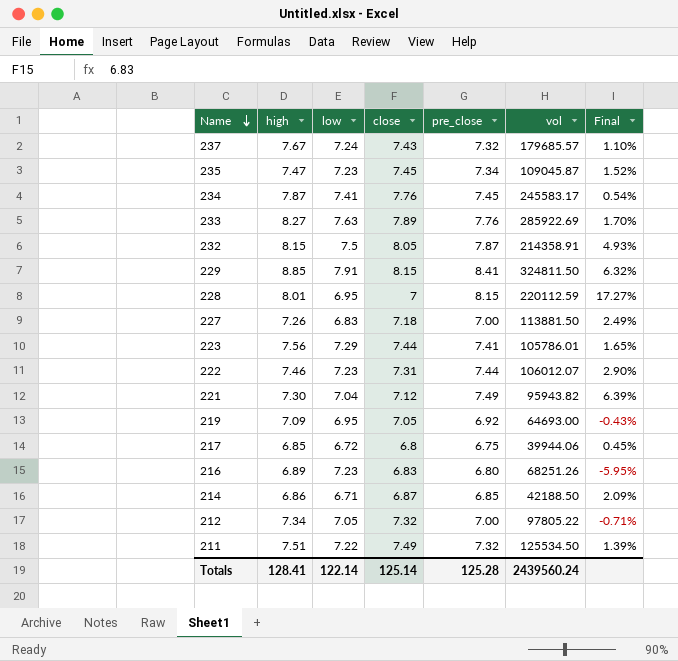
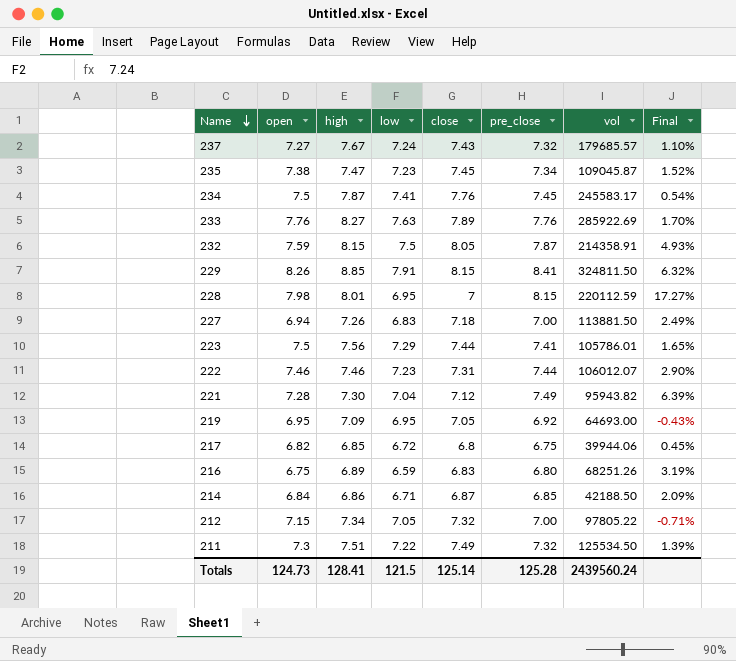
column open | position: none -> 2
216 | low: 7.23 -> 6.59
216 | Final: -5.95% -> 3.19%
Totals | low: 122.14 -> 121.5

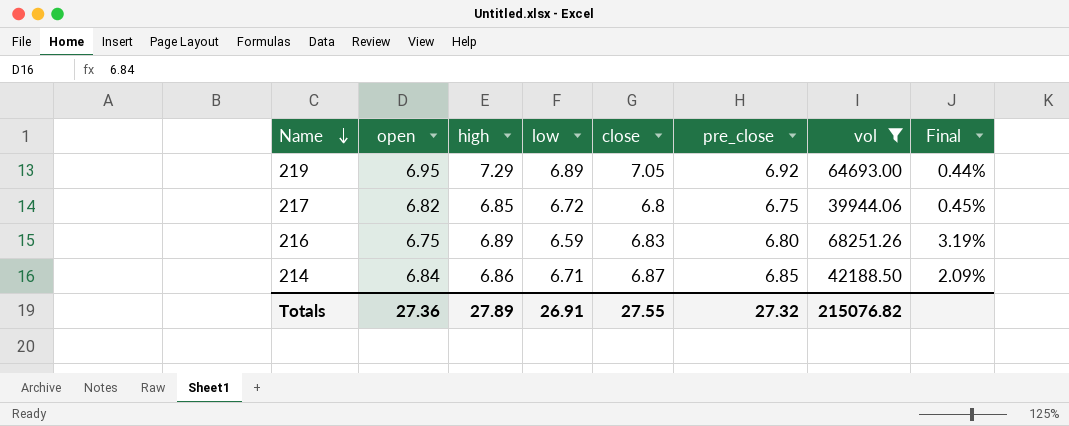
filter: none -> vol <= 68251.26
219 | high: 7.09 -> 7.29
219 | low: 6.95 -> 6.89
219 | Final: -0.43% -> 0.44%
Totals | open: 124.73 -> 27.36
Totals | high: 128.41 -> 27.89
Totals | low: 121.5 -> 26.91
Totals | close: 125.14 -> 27.55
Totals | pre_close: 125.28 -> 27.32
Totals | vol: 2439560.24 -> 215076.82

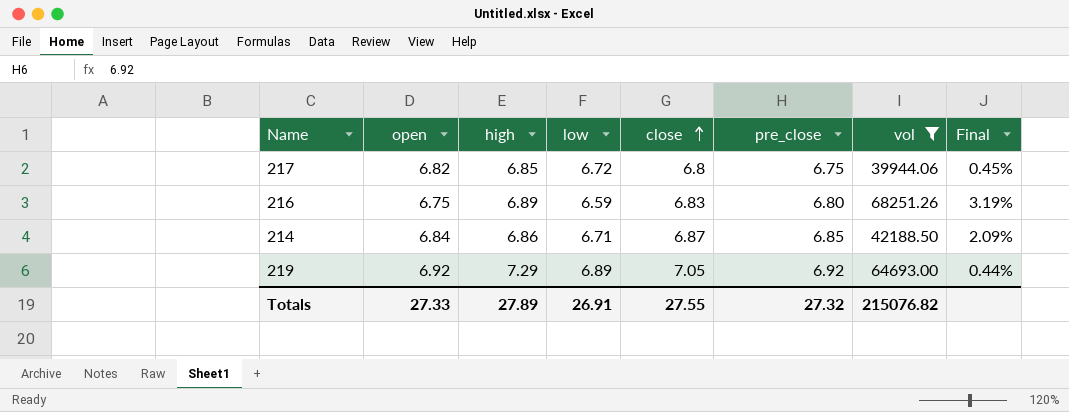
row order: Name descending -> close ascending
219 | open: 6.95 -> 6.92
Totals | open: 27.36 -> 27.33

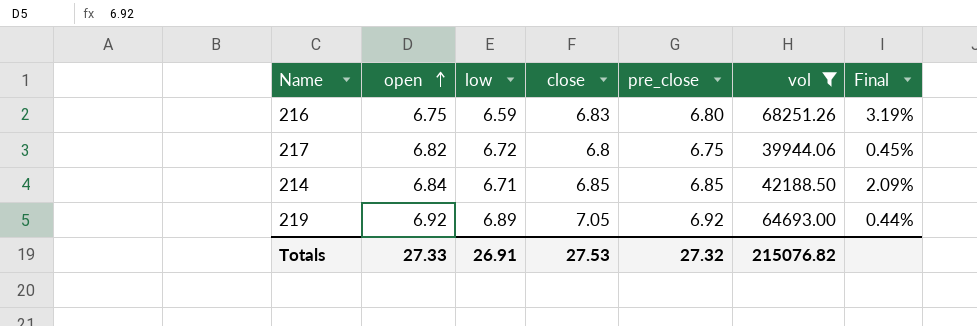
row order: close ascending -> open ascending
column high | position: 3 -> none
214 | close: 6.87 -> 6.85
Totals | close: 27.55 -> 27.53

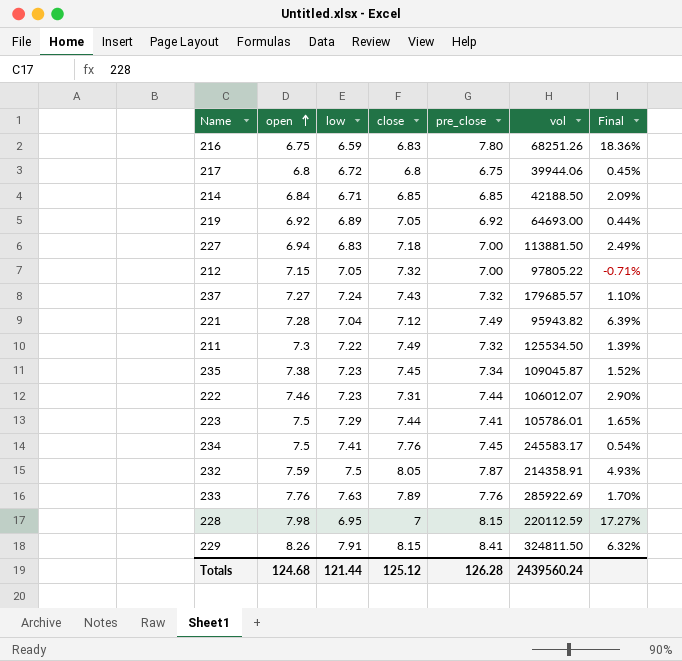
filter: vol <= 68251.26 -> none
216 | pre_close: 6.80 -> 7.80
216 | Final: 3.19% -> 18.36%
217 | open: 6.82 -> 6.8
Totals | open: 27.33 -> 124.68
Totals | low: 26.91 -> 121.44
Totals | close: 27.53 -> 125.12
Totals | pre_close: 27.32 -> 126.28
Totals | vol: 215076.82 -> 2439560.24

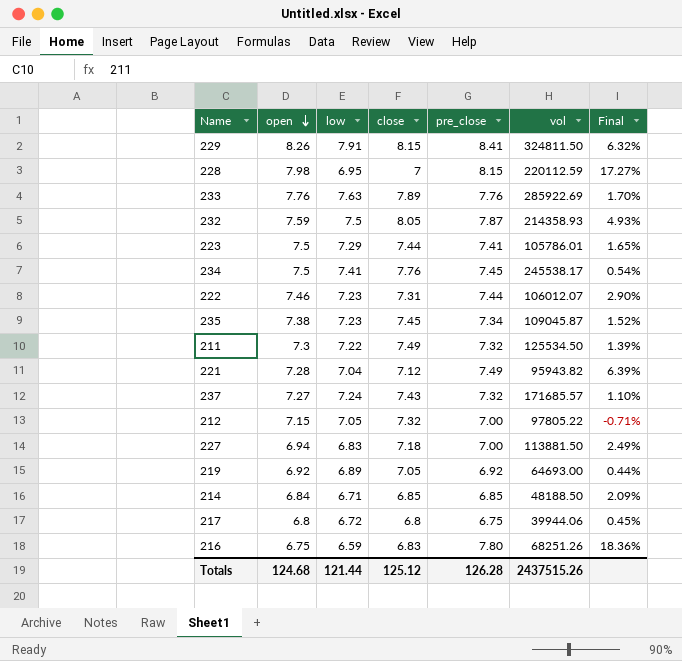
row order: open ascending -> open descending
232 | vol: 214358.91 -> 214358.93
234 | vol: 245583.17 -> 245538.17
237 | vol: 179685.57 -> 171685.57
214 | vol: 42188.50 -> 48188.50
Totals | vol: 2439560.24 -> 2437515.26

